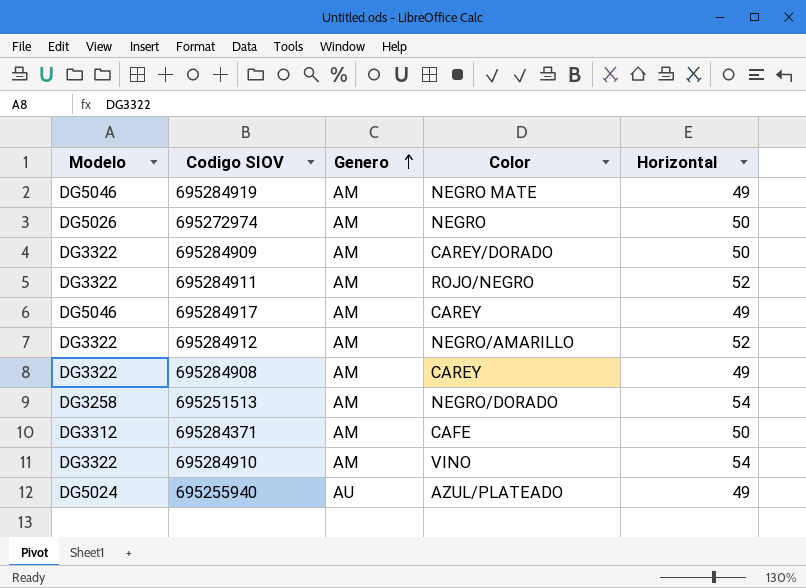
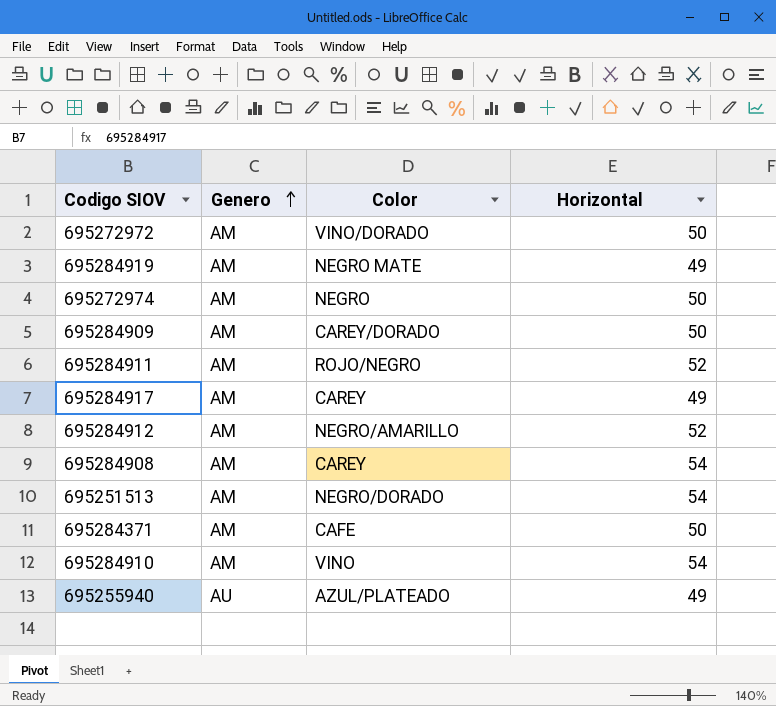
column Modelo | position: 1 -> none
row 695272972: none -> AM | VINO/DORADO | 50
695284908 | Horizontal: 49 -> 54

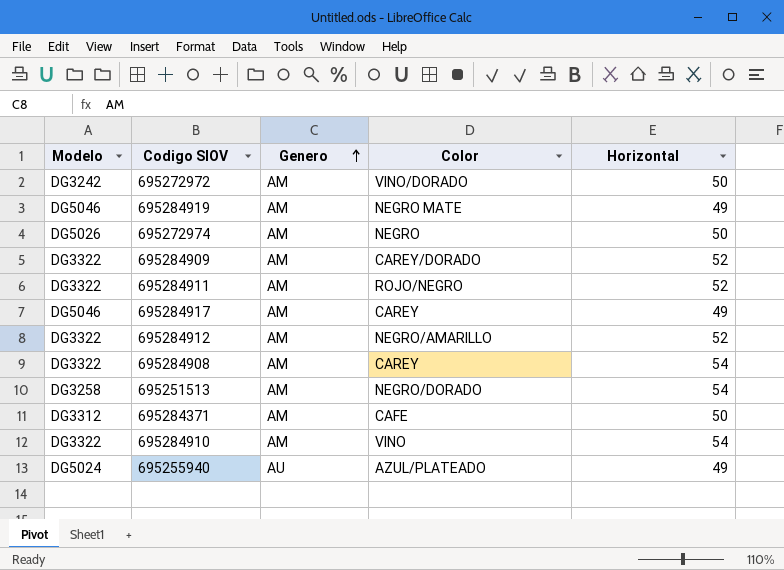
column Modelo | position: none -> 1
695284909 | Horizontal: 50 -> 52

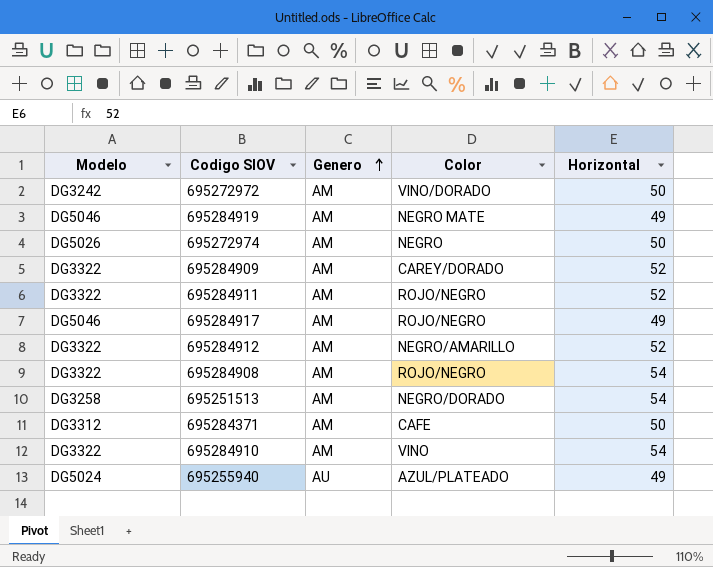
695284917 | Color: CAREY -> ROJO/NEGRO
695284908 | Color: CAREY -> ROJO/NEGRO

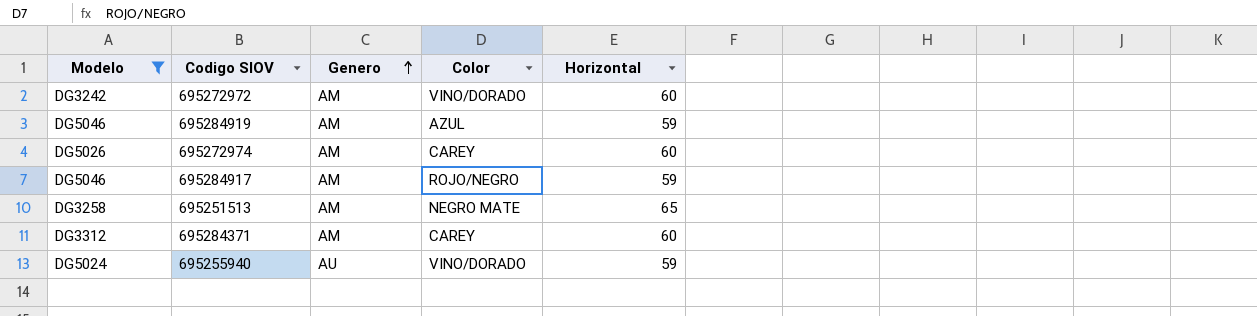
filter: none -> Modelo != DG3322
695272972 | Horizontal: 50 -> 60
695284919 | Color: NEGRO MATE -> AZUL
695284919 | Horizontal: 49 -> 59
695272974 | Color: NEGRO -> CAREY
695272974 | Horizontal: 50 -> 60
695284917 | Horizontal: 49 -> 59
695251513 | Color: NEGRO/DORADO -> NEGRO MATE
695251513 | Horizontal: 54 -> 65
695284371 | Color: CAFE -> CAREY
695284371 | Horizontal: 50 -> 60
695255940 | Color: AZUL/PLATEADO -> VINO/DORADO
695255940 | Horizontal: 49 -> 59

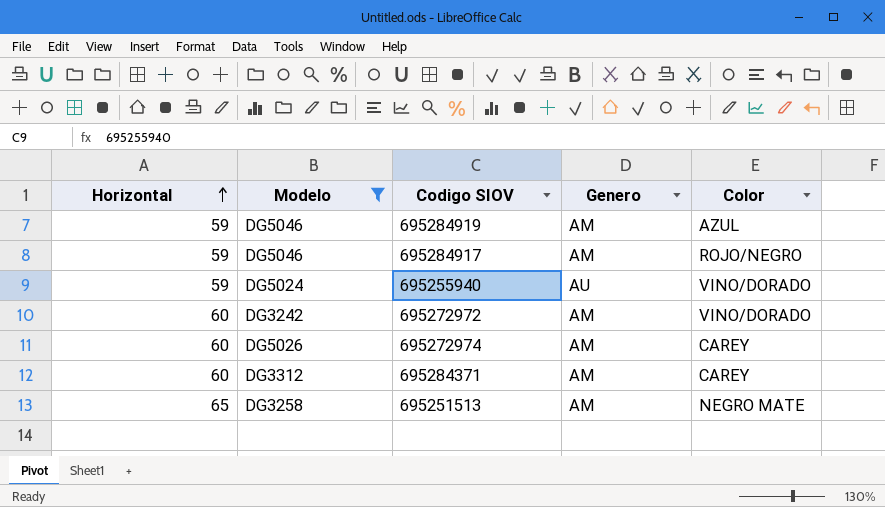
row order: Genero ascending -> Horizontal ascending
column Horizontal | position: 5 -> 1

